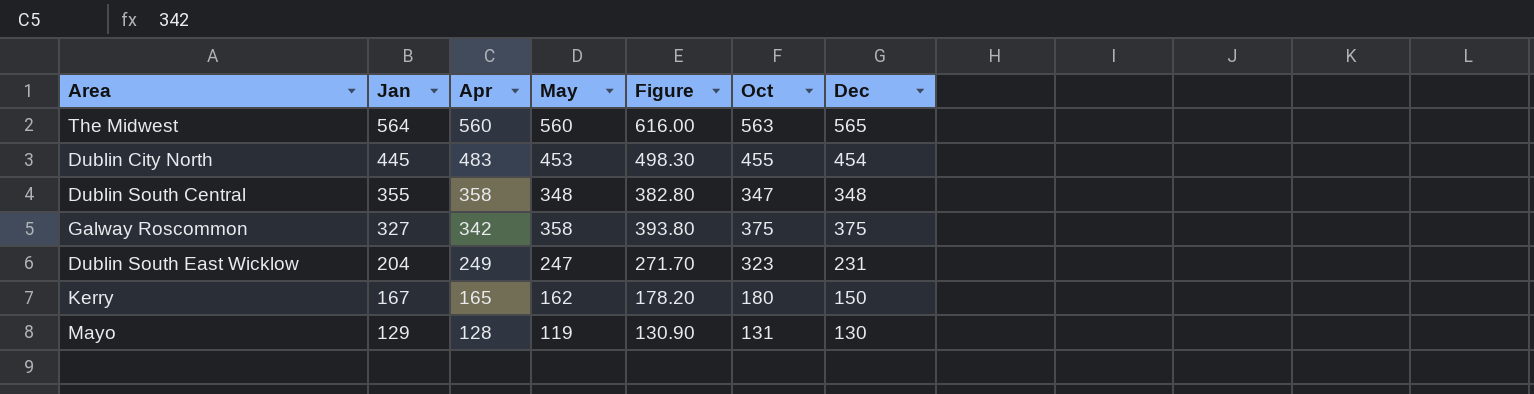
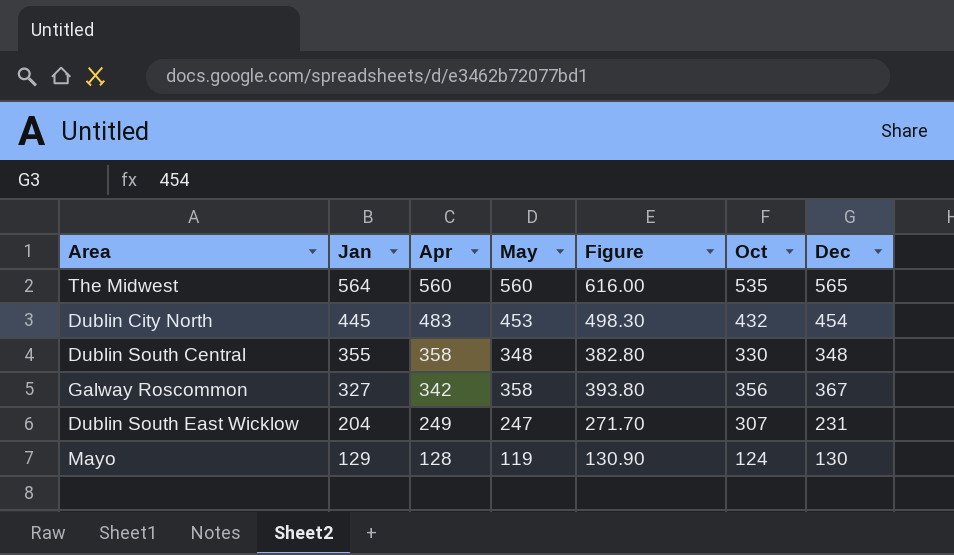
row Kerry: 167 | 165 | 162 | 178.20 | 180 | 150 -> none
The Midwest | Oct: 563 -> 535
Dublin City North | Oct: 455 -> 432
Dublin South Central | Oct: 347 -> 330
Galway Roscommon | Oct: 375 -> 356
Galway Roscommon | Dec: 375 -> 367
Dublin South East Wicklow | Oct: 323 -> 307
Mayo | Oct: 131 -> 124

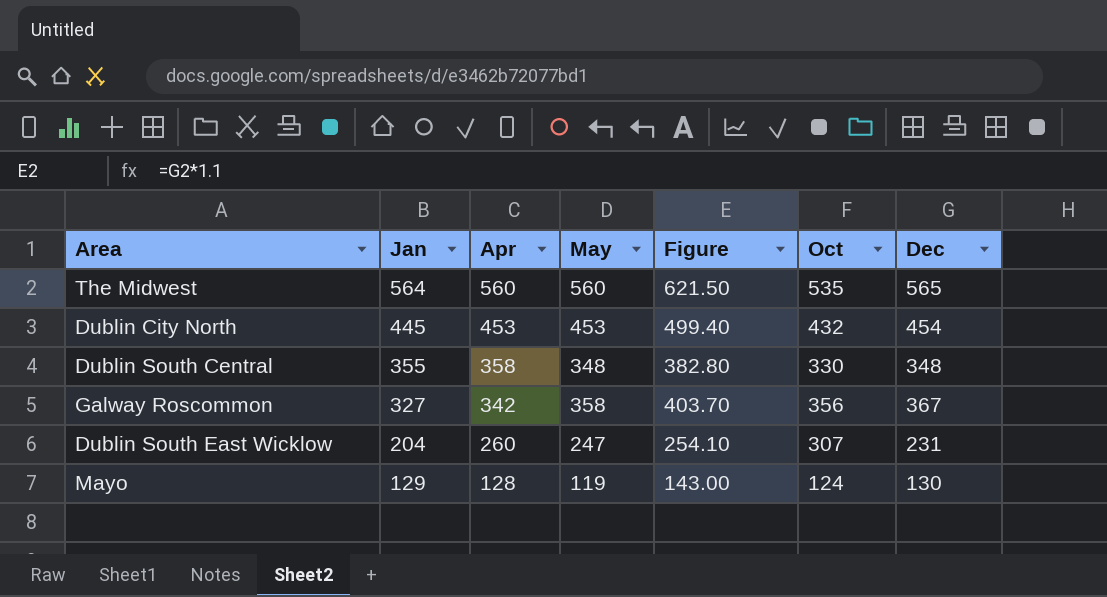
column Figure | formula: [May] * 1.1 -> [Dec] * 1.1
Dublin City North | Apr: 483 -> 453
Dublin South East Wicklow | Apr: 249 -> 260

